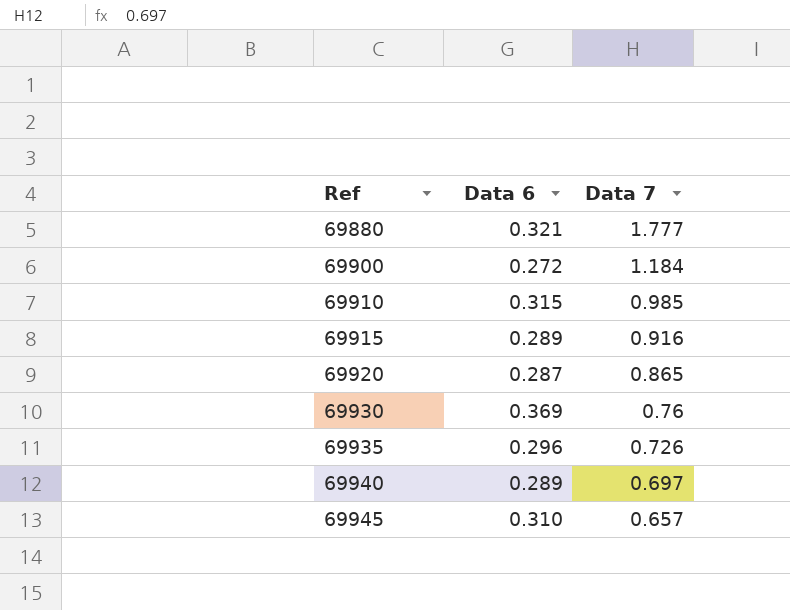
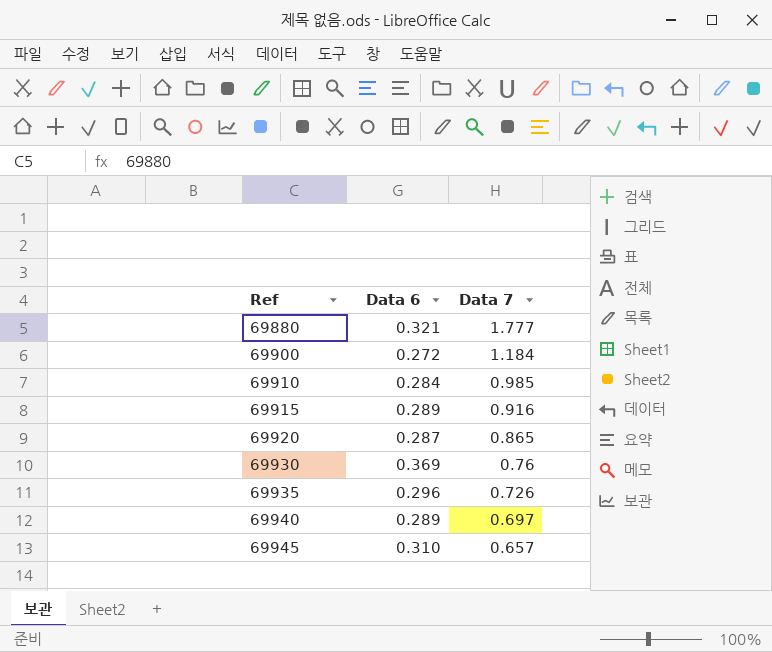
69910 | Data 6: 0.315 -> 0.284

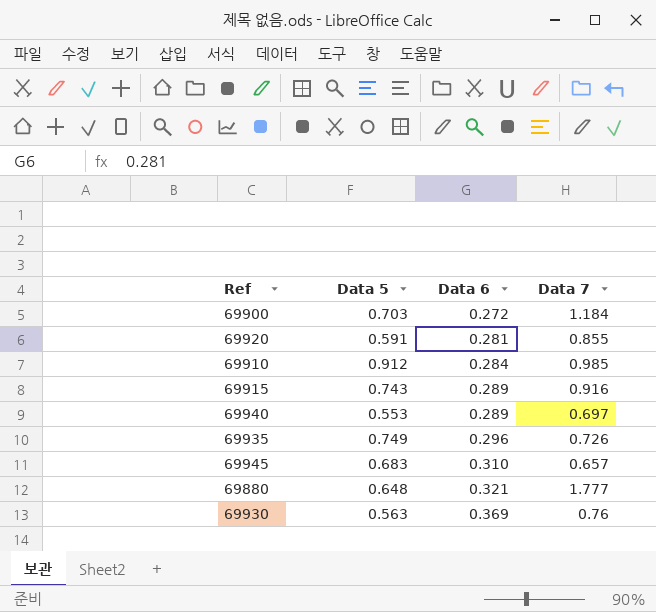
row order: Ref ascending -> Data 6 ascending
column Data 5 | position: none -> 2
69920 | Data 6: 0.287 -> 0.281
69920 | Data 7: 0.865 -> 0.855

